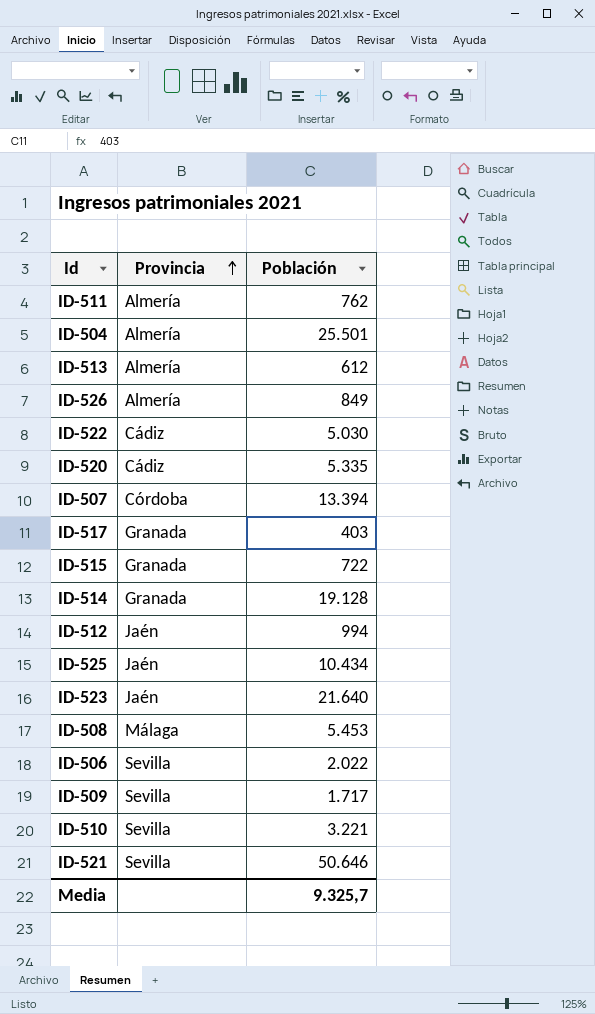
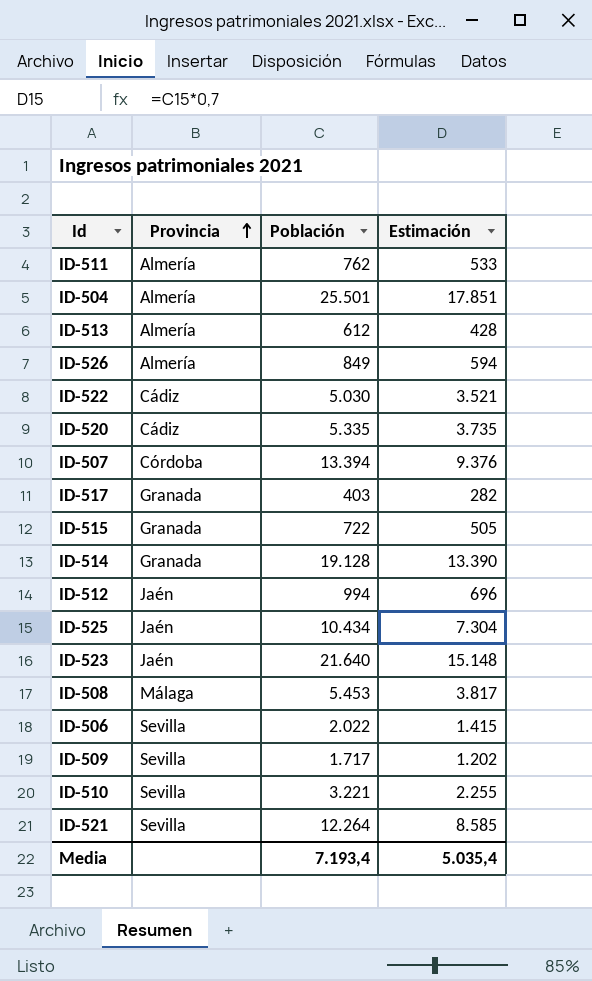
column Estimación | formula: none -> [Población] * 0,7
ID-521 | Población: 50.646 -> 12.264
Media | Población: 9.325,7 -> 7.193,4

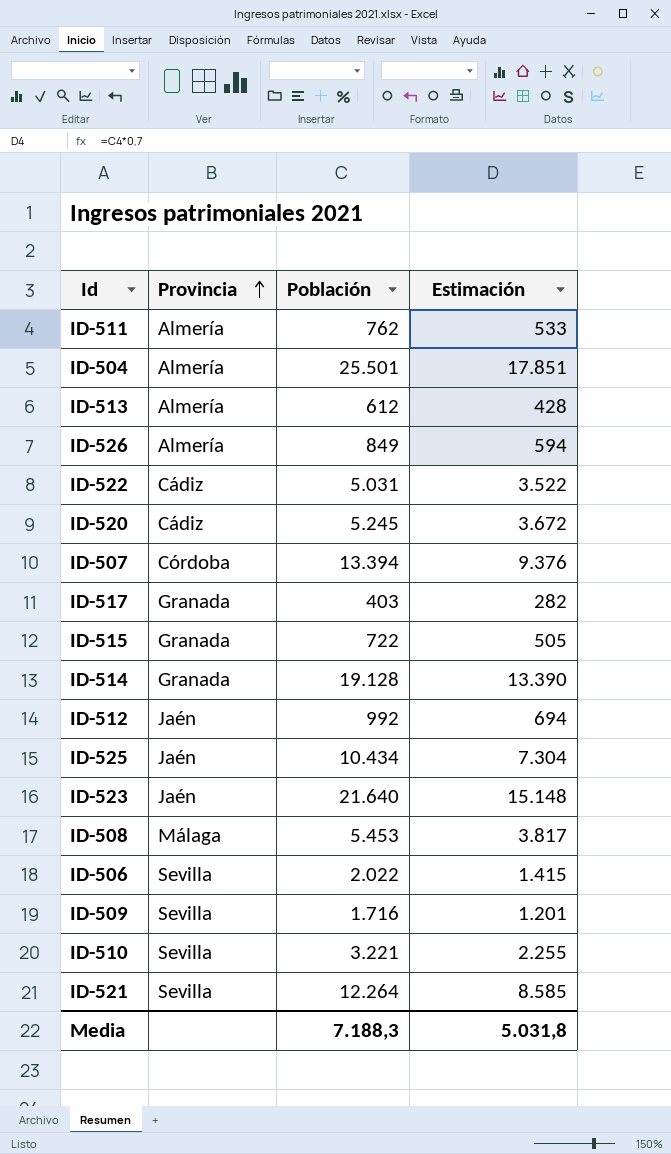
ID-522 | Población: 5.030 -> 5.031
ID-522 | Estimación: 3.521 -> 3.522
ID-520 | Población: 5.335 -> 5.245
ID-520 | Estimación: 3.735 -> 3.672
ID-512 | Población: 994 -> 992
ID-512 | Estimación: 696 -> 694
ID-509 | Población: 1.717 -> 1.716
ID-509 | Estimación: 1.202 -> 1.201
Media | Población: 7.193,4 -> 7.188,3
Media | Estimación: 5.035,4 -> 5.031,8

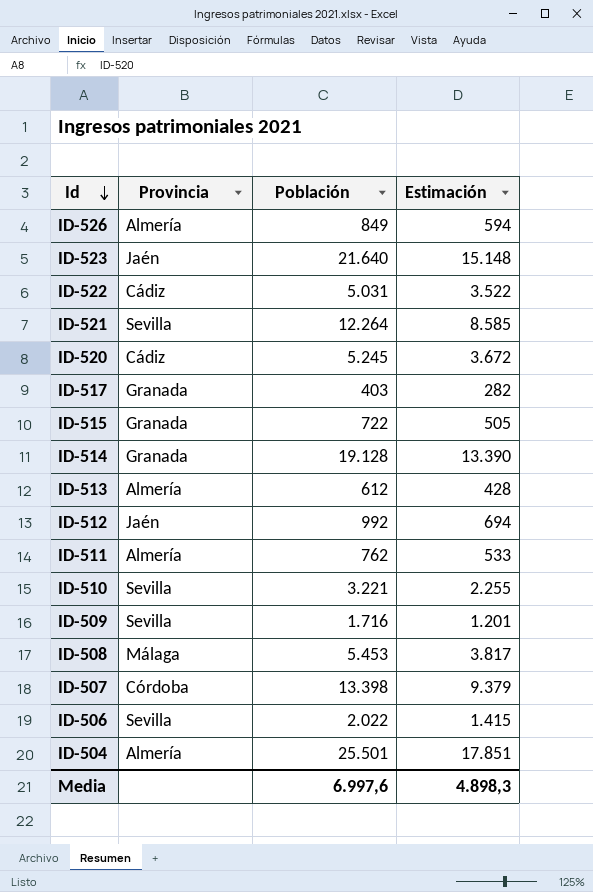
row order: Provincia ascending -> Id descending
row ID-525: Jaén | 10.434 | 7.304 -> none
ID-507 | Población: 13.394 -> 13.398
ID-507 | Estimación: 9.376 -> 9.379
Media | Población: 7.188,3 -> 6.997,6
Media | Estimación: 5.031,8 -> 4.898,3

